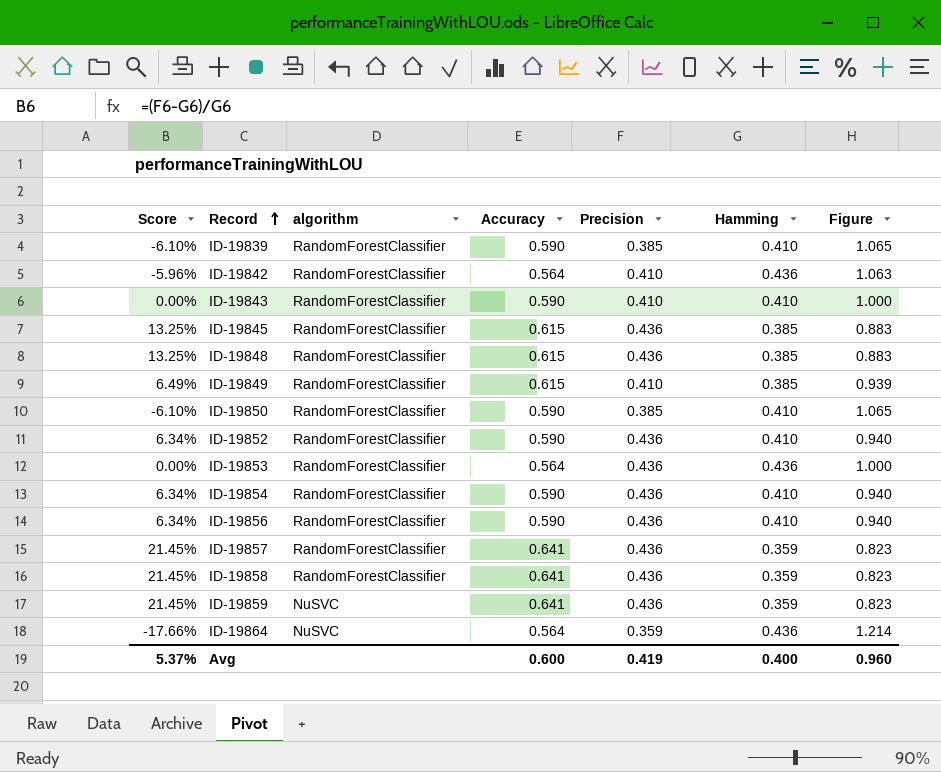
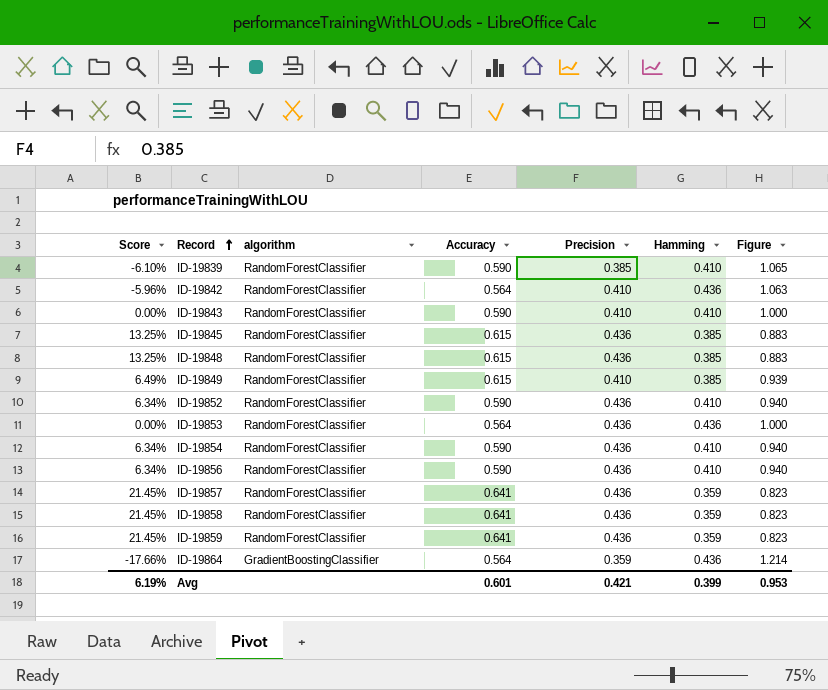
row ID-19850: -6.10% | RandomForestClassifier | 0.590 | 0.385 | 0.410 | 1.065 -> none
ID-19859 | algorithm: NuSVC -> RandomForestClassifier
ID-19864 | algorithm: NuSVC -> GradientBoostingClassifier
Avg | Score: 5.37% -> 6.19%
Avg | Accuracy: 0.600 -> 0.601
Avg | Precision: 0.419 -> 0.421
Avg | Hamming: 0.400 -> 0.399
Avg | Figure: 0.960 -> 0.953

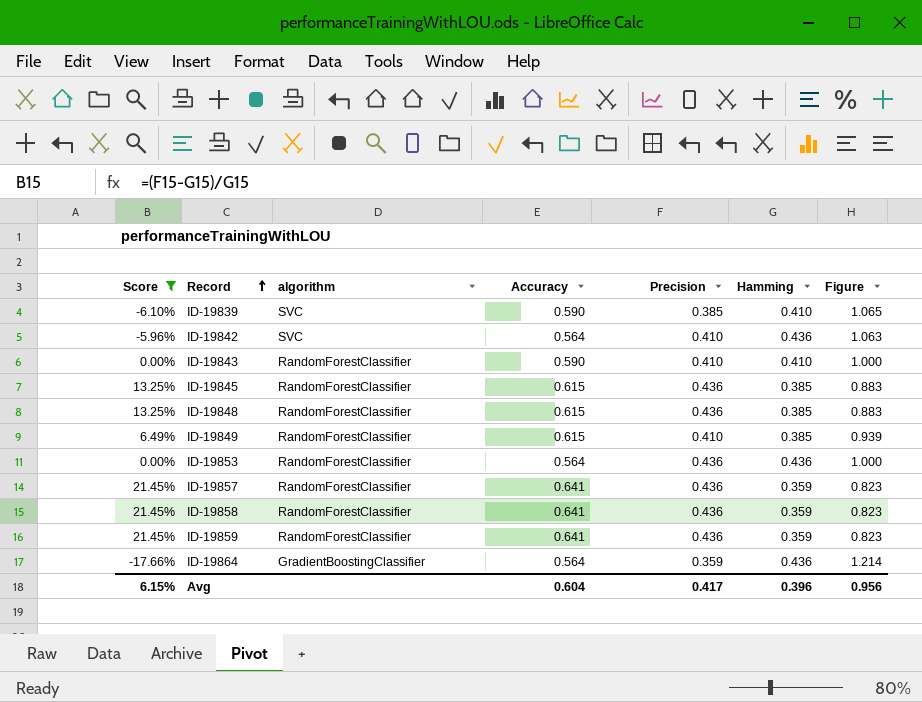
filter: none -> Score != 6.34%
ID-19839 | algorithm: RandomForestClassifier -> SVC
ID-19842 | algorithm: RandomForestClassifier -> SVC
Avg | Score: 6.19% -> 6.15%
Avg | Accuracy: 0.601 -> 0.604
Avg | Precision: 0.421 -> 0.417
Avg | Hamming: 0.399 -> 0.396
Avg | Figure: 0.953 -> 0.956

